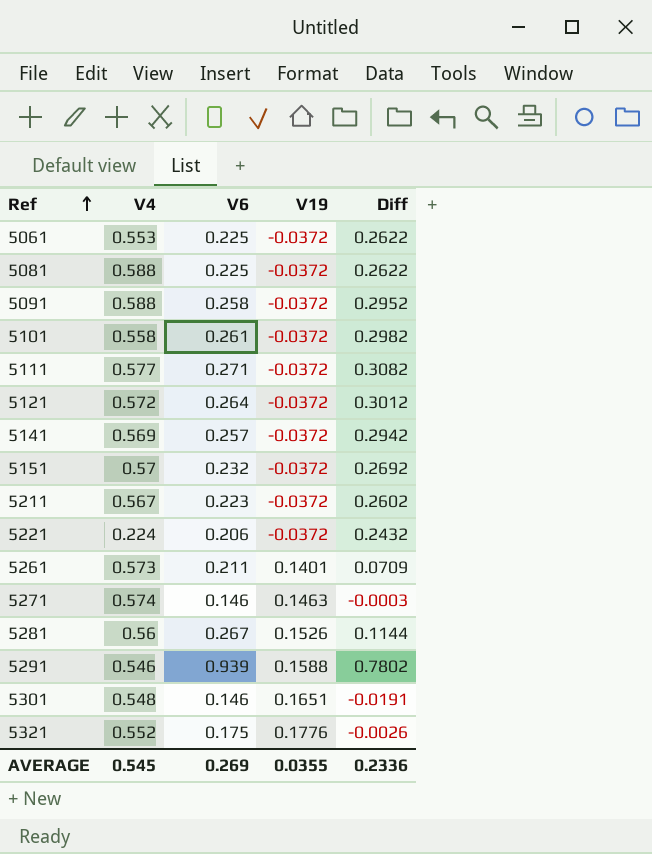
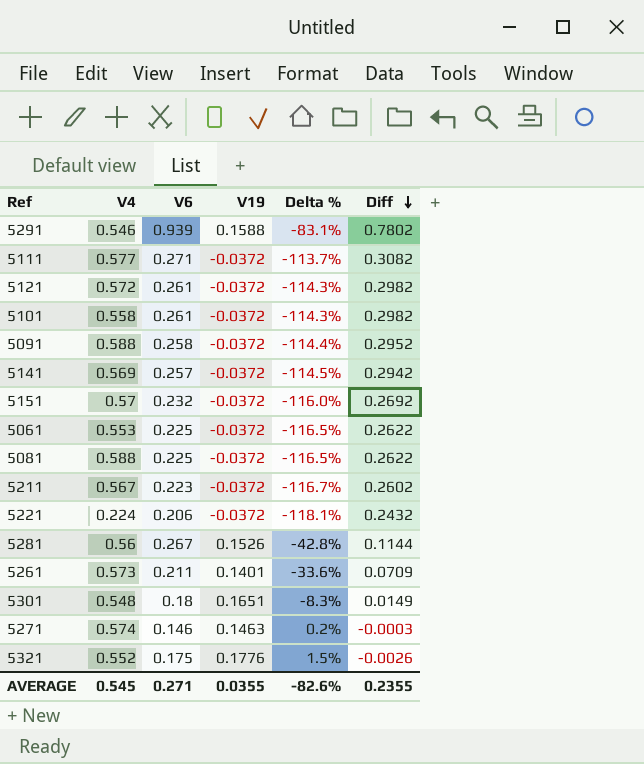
row order: Ref ascending -> Diff descending
column Delta % | formula: none -> ([V19] - [V6]) / [V6]
5121 | V6: 0.264 -> 0.261
5121 | Diff: 0.3012 -> 0.2982
5301 | V6: 0.146 -> 0.18
5301 | Diff: -0.0191 -> 0.0149
AVERAGE | V6: 0.269 -> 0.271
AVERAGE | Diff: 0.2336 -> 0.2355

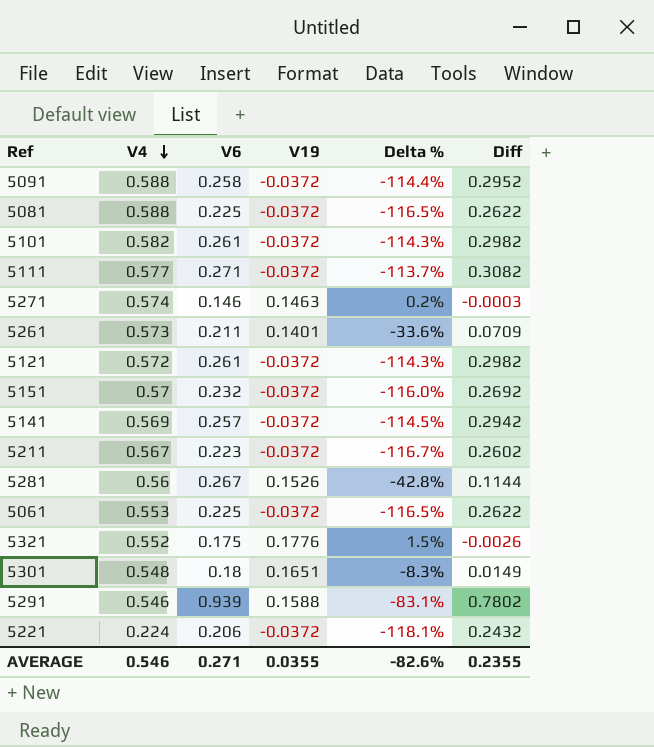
row order: Diff descending -> V4 descending
5101 | V4: 0.558 -> 0.582
AVERAGE | V4: 0.545 -> 0.546

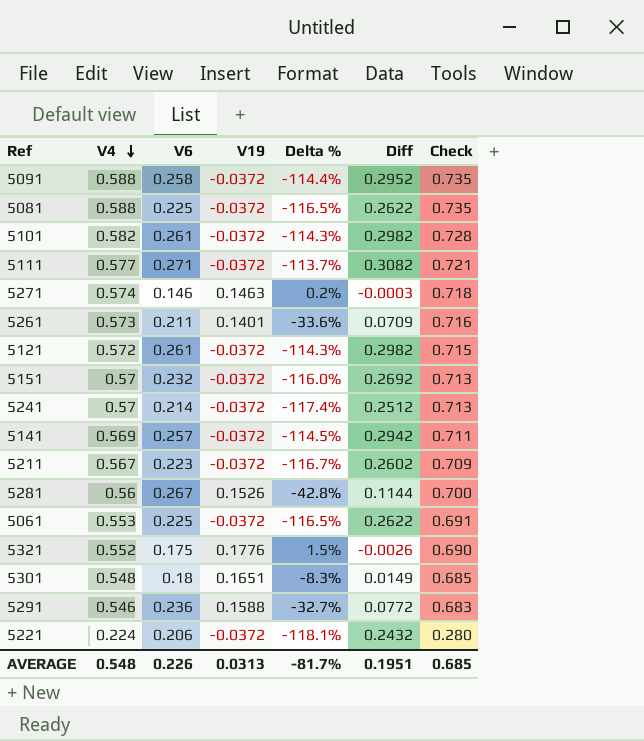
column Check | formula: none -> [V4] * 1.25
row 5241: none -> 0.57 | 0.214 | -0.0372 | -117.4% | 0.2512 | 0.713
5291 | V6: 0.939 -> 0.236
5291 | Delta %: -83.1% -> -32.7%
5291 | Diff: 0.7802 -> 0.0772
AVERAGE | V4: 0.546 -> 0.548
AVERAGE | V6: 0.271 -> 0.226
AVERAGE | V19: 0.0355 -> 0.0313
AVERAGE | Delta %: -82.6% -> -81.7%
AVERAGE | Diff: 0.2355 -> 0.1951

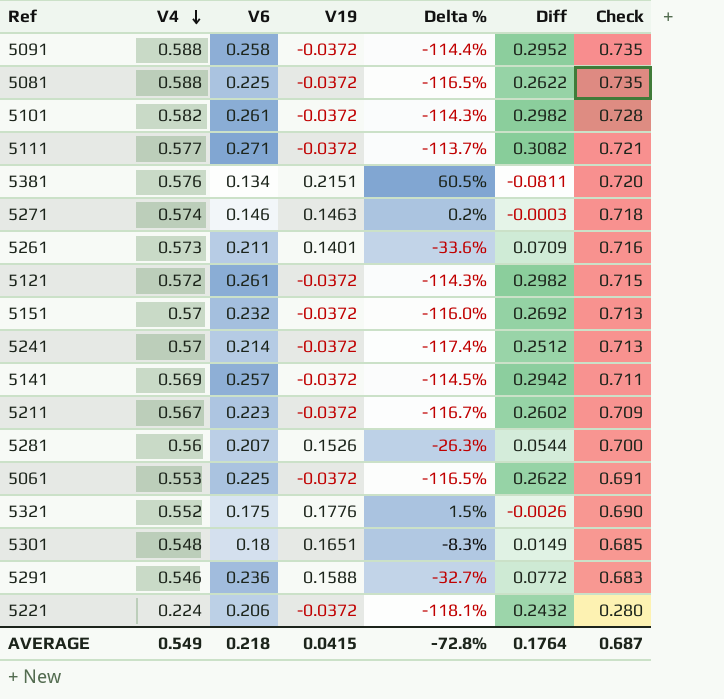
row 5381: none -> 0.576 | 0.134 | 0.2151 | 60.5% | -0.0811 | 0.720
5281 | V6: 0.267 -> 0.207
5281 | Delta %: -42.8% -> -26.3%
5281 | Diff: 0.1144 -> 0.0544
AVERAGE | V4: 0.548 -> 0.549
AVERAGE | V6: 0.226 -> 0.218
AVERAGE | V19: 0.0313 -> 0.0415
AVERAGE | Delta %: -81.7% -> -72.8%
AVERAGE | Diff: 0.1951 -> 0.1764
AVERAGE | Check: 0.685 -> 0.687

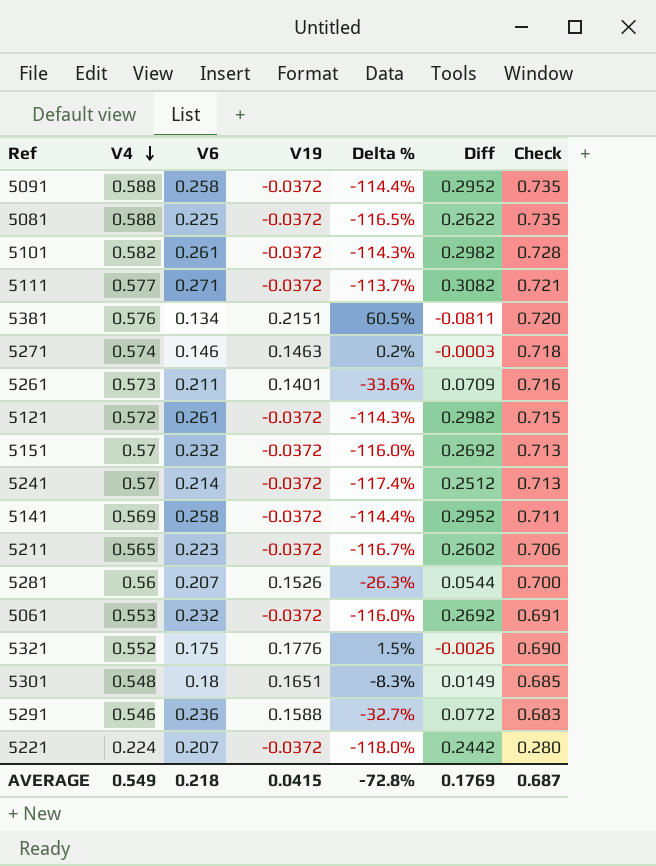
5141 | V6: 0.257 -> 0.258
5141 | Delta %: -114.5% -> -114.4%
5141 | Diff: 0.2942 -> 0.2952
5211 | V4: 0.567 -> 0.565
5211 | Check: 0.709 -> 0.706
5061 | V6: 0.225 -> 0.232
5061 | Delta %: -116.5% -> -116.0%
5061 | Diff: 0.2622 -> 0.2692
5221 | V6: 0.206 -> 0.207
5221 | Delta %: -118.1% -> -118.0%
5221 | Diff: 0.2432 -> 0.2442
AVERAGE | Diff: 0.1764 -> 0.1769

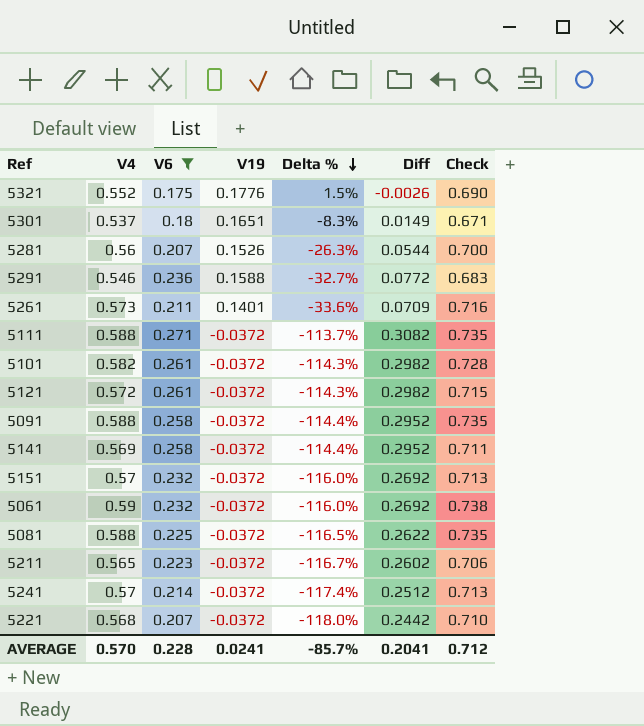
filter: none -> V6 >= 0.175
row order: V4 descending -> Delta % descending
5301 | V4: 0.548 -> 0.537
5301 | Check: 0.685 -> 0.671
5111 | V4: 0.577 -> 0.588
5111 | Check: 0.721 -> 0.735
5061 | V4: 0.553 -> 0.59
5061 | Check: 0.691 -> 0.738
5221 | V4: 0.224 -> 0.568
5221 | Check: 0.280 -> 0.710
AVERAGE | V4: 0.549 -> 0.570
AVERAGE | V6: 0.218 -> 0.228
AVERAGE | V19: 0.0415 -> 0.0241
AVERAGE | Delta %: -72.8% -> -85.7%
AVERAGE | Diff: 0.1769 -> 0.2041
AVERAGE | Check: 0.687 -> 0.712

